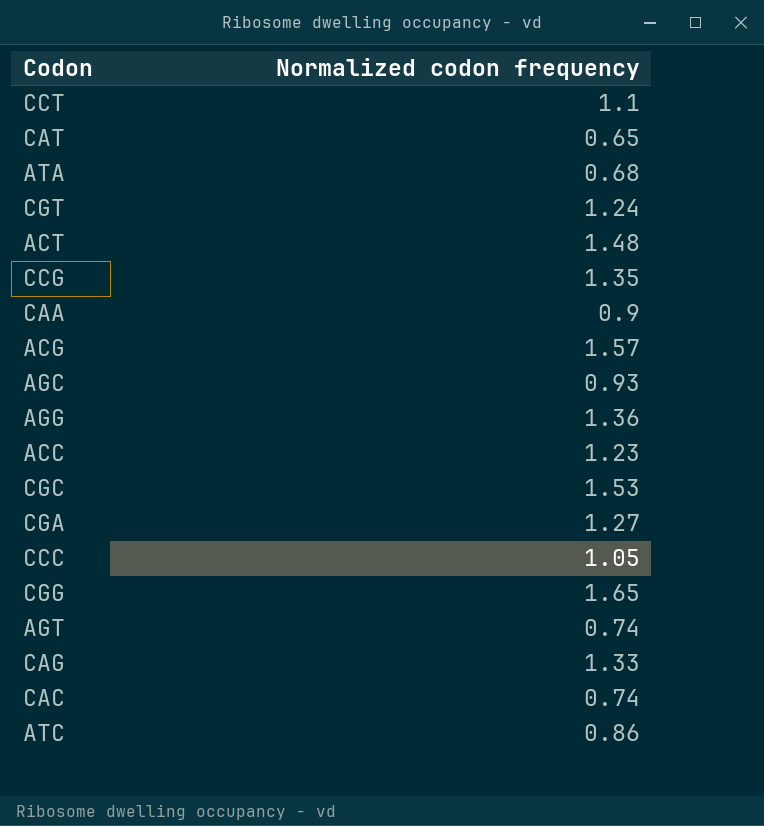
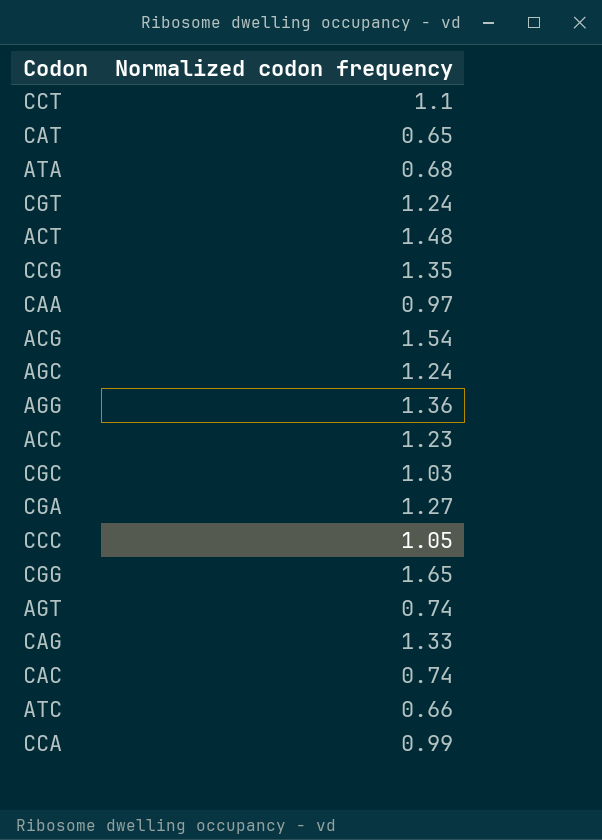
CAA | Normalized codon frequency: 0.9 -> 0.97
ACG | Normalized codon frequency: 1.57 -> 1.54
AGC | Normalized codon frequency: 0.93 -> 1.24
CGC | Normalized codon frequency: 1.53 -> 1.03
ATC | Normalized codon frequency: 0.86 -> 0.66
row CCA: none -> 0.99

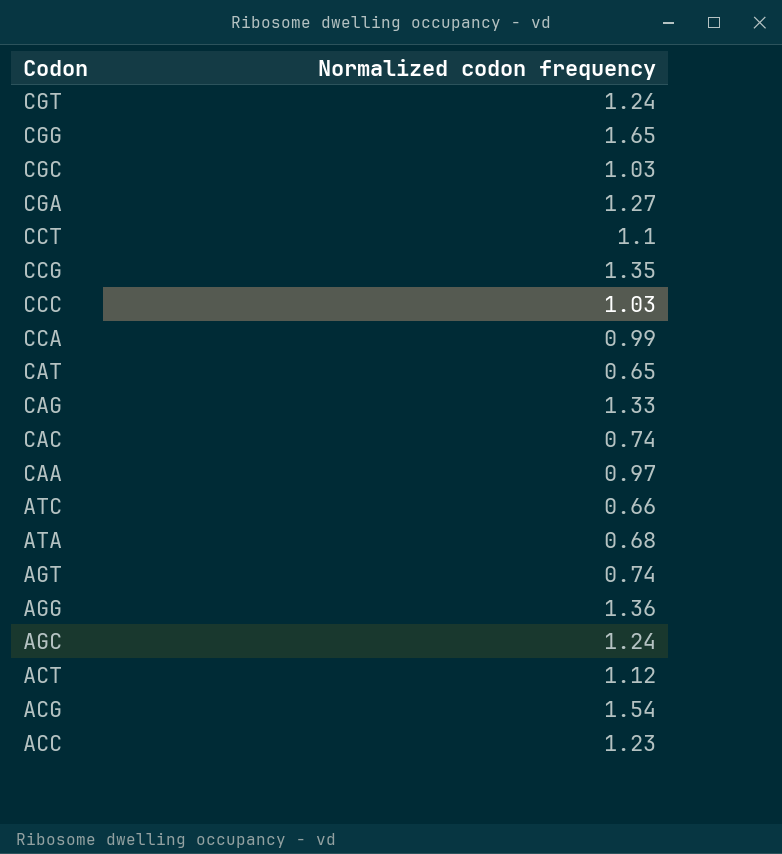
row order: none -> Codon descending
CCC | Normalized codon frequency: 1.05 -> 1.03
ACT | Normalized codon frequency: 1.48 -> 1.12

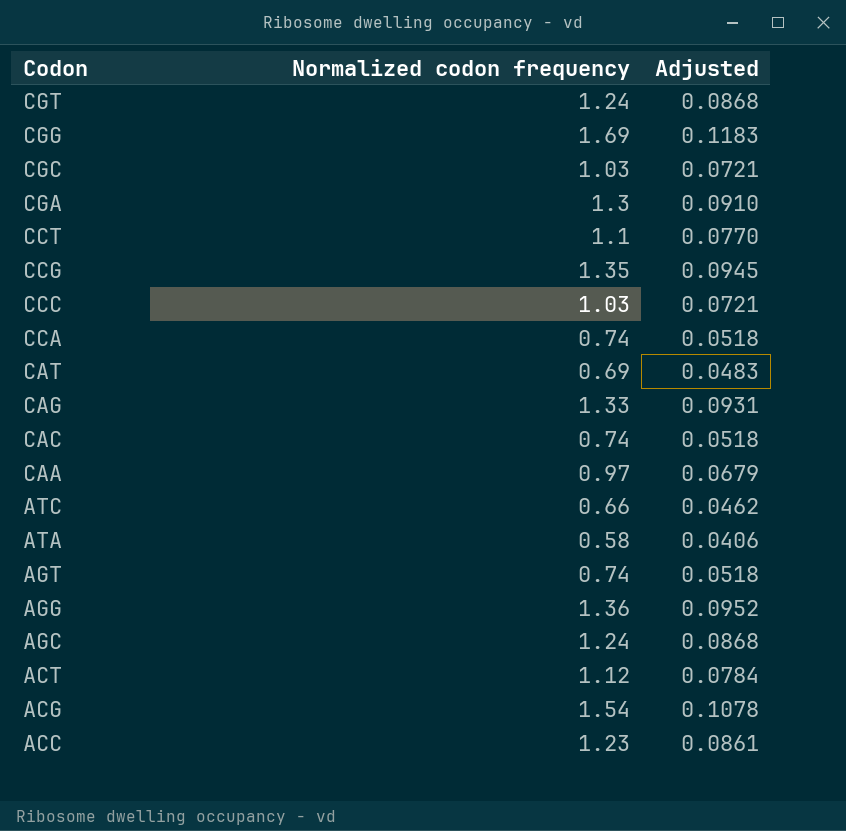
column Adjusted | formula: none -> [Normalized codon frequency] * 0.07
CGG | Normalized codon frequency: 1.65 -> 1.69
CGA | Normalized codon frequency: 1.27 -> 1.3
CCA | Normalized codon frequency: 0.99 -> 0.74
CAT | Normalized codon frequency: 0.65 -> 0.69
ATA | Normalized codon frequency: 0.68 -> 0.58

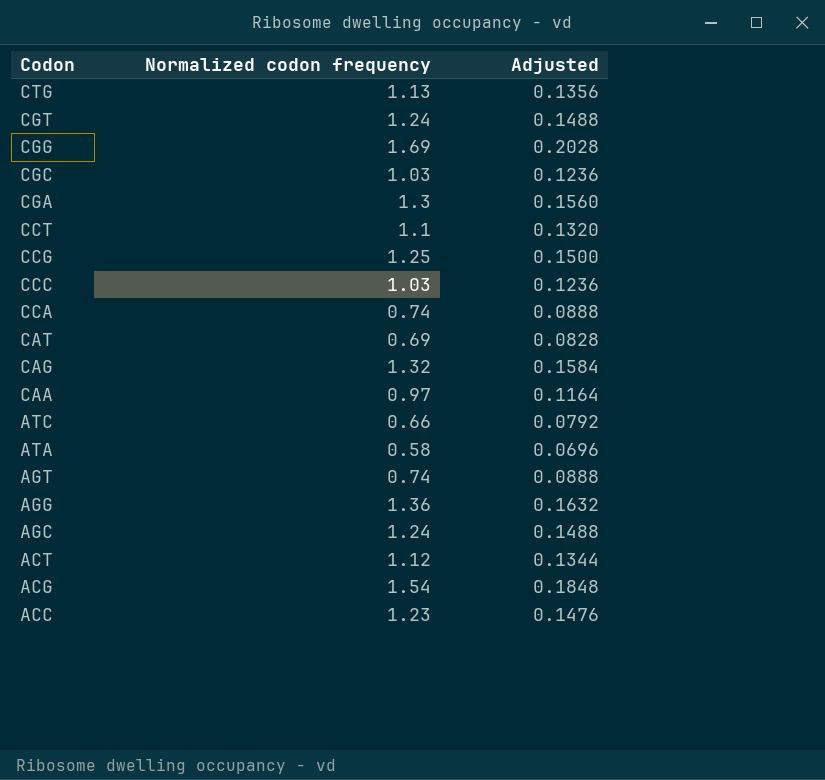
column Adjusted | formula: [Normalized codon frequency] * 0.07 -> [Normalized codon frequency] * 0.12
row CAC: 0.74 | 0.0518 -> none
row CTG: none -> 1.13 | 0.1356
CCG | Normalized codon frequency: 1.35 -> 1.25
CAG | Normalized codon frequency: 1.33 -> 1.32

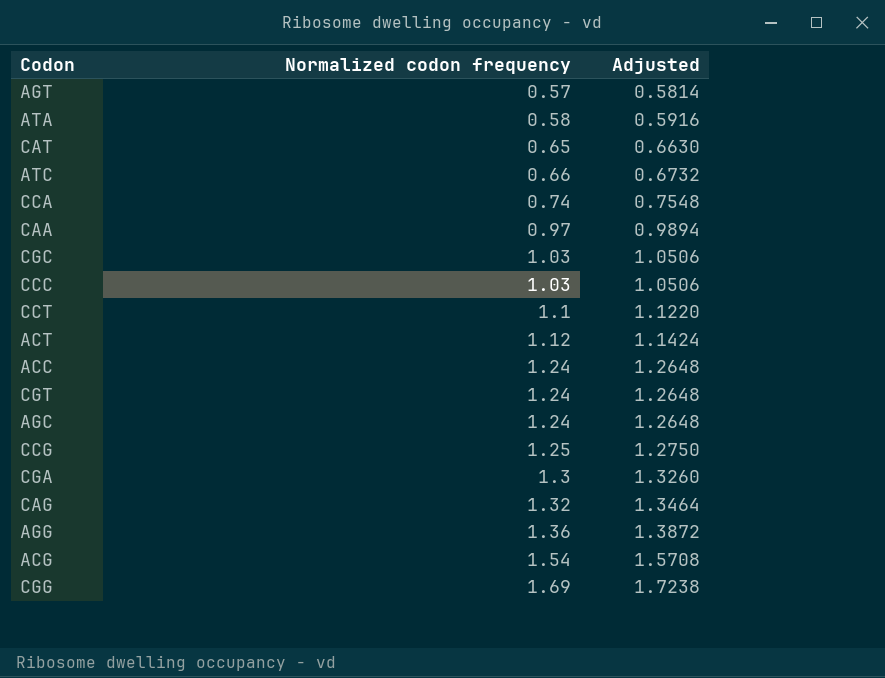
row order: Codon descending -> Normalized codon frequency ascending
column Adjusted | formula: [Normalized codon frequency] * 0.12 -> [Normalized codon frequency] * 1.02
row CTG: 1.13 | 0.1356 -> none
AGT | Normalized codon frequency: 0.74 -> 0.57
CAT | Normalized codon frequency: 0.69 -> 0.65
ACC | Normalized codon frequency: 1.23 -> 1.24

